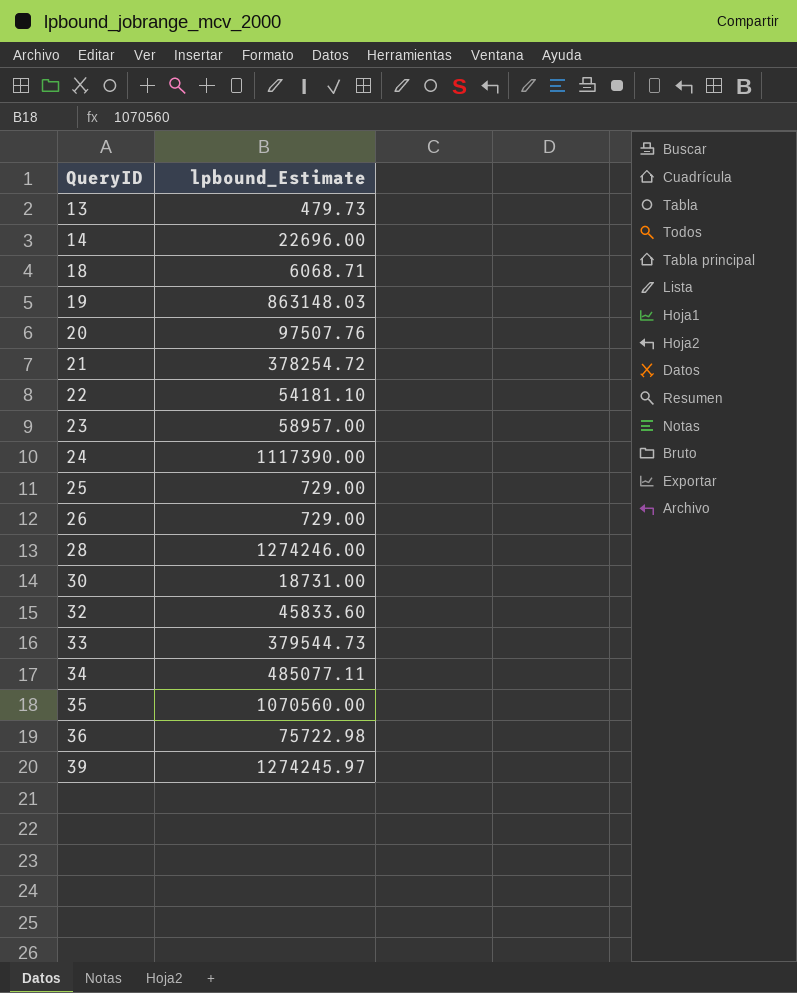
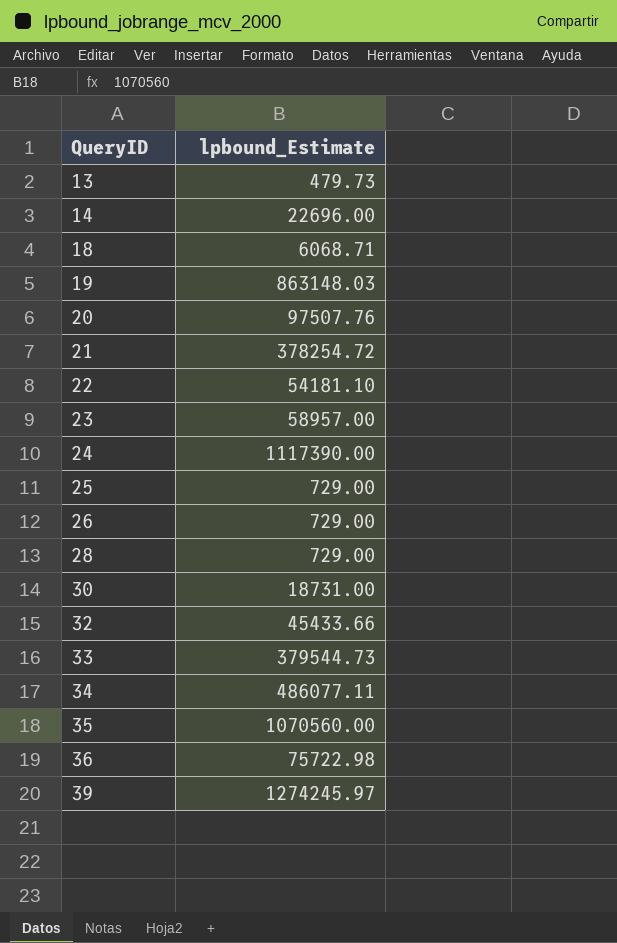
28 | lpbound_Estimate: 1274246.00 -> 729.00
32 | lpbound_Estimate: 45833.60 -> 45433.66
34 | lpbound_Estimate: 485077.11 -> 486077.11

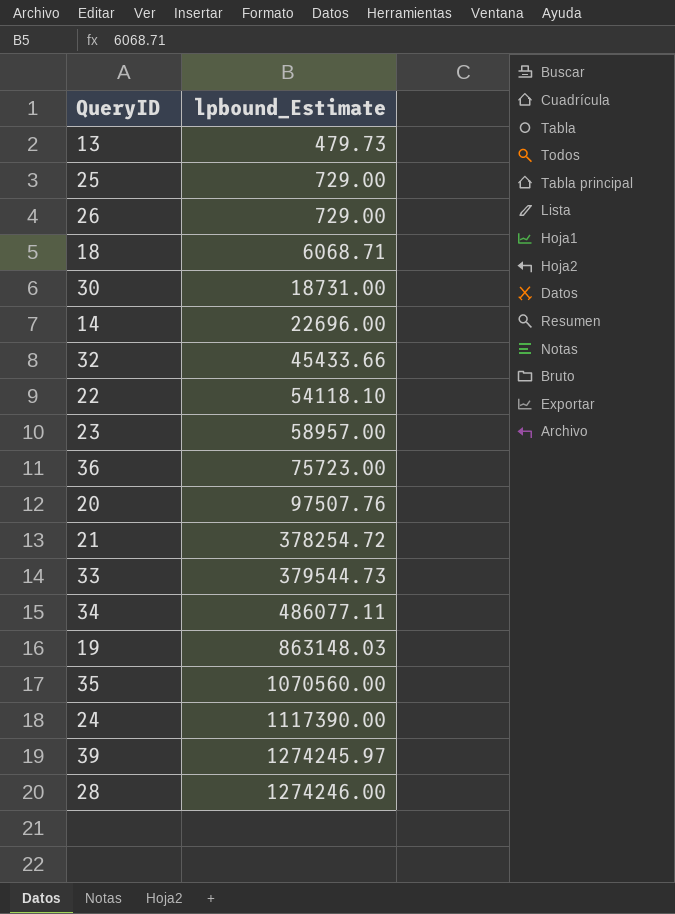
row order: QueryID ascending -> lpbound_Estimate ascending
22 | lpbound_Estimate: 54181.10 -> 54118.10
36 | lpbound_Estimate: 75722.98 -> 75723.00
28 | lpbound_Estimate: 729.00 -> 1274246.00

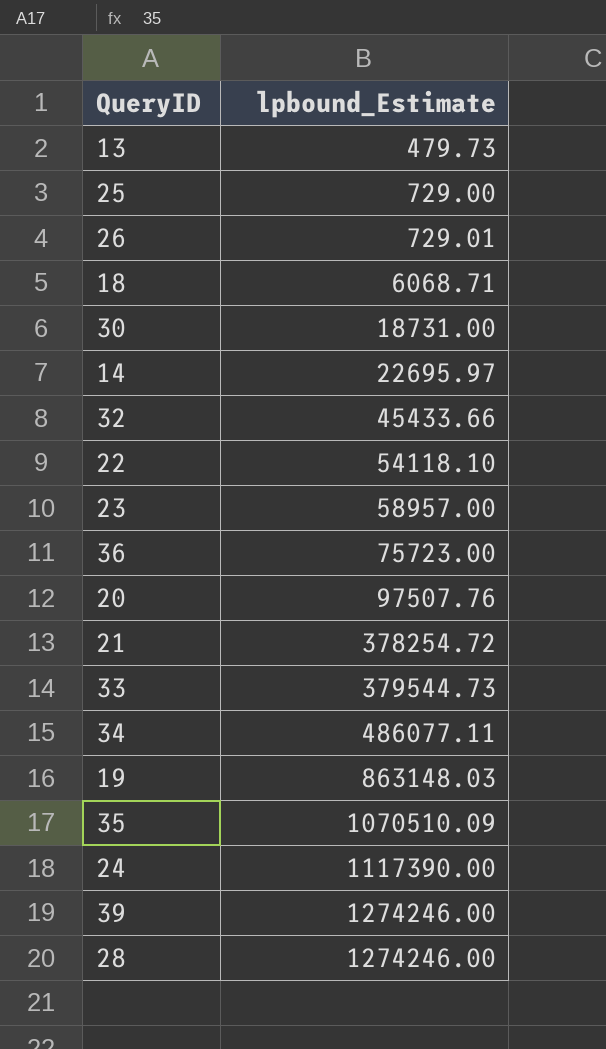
26 | lpbound_Estimate: 729.00 -> 729.01
14 | lpbound_Estimate: 22696.00 -> 22695.97
35 | lpbound_Estimate: 1070560.00 -> 1070510.09
39 | lpbound_Estimate: 1274245.97 -> 1274246.00

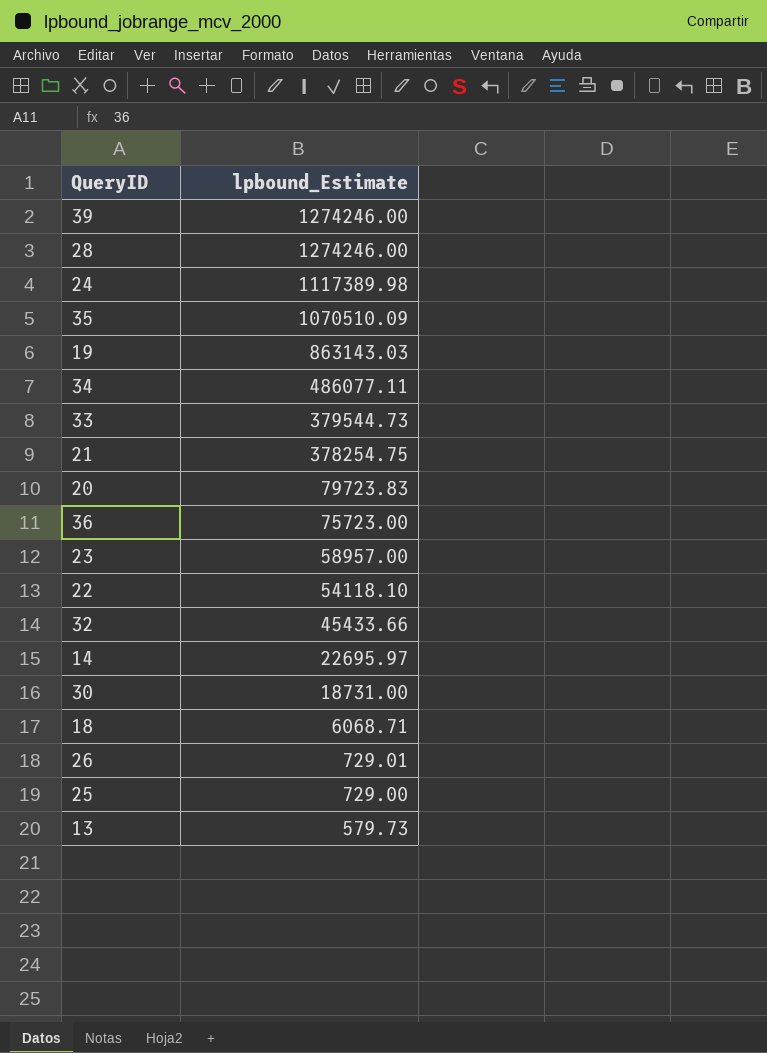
row order: lpbound_Estimate ascending -> lpbound_Estimate descending
24 | lpbound_Estimate: 1117390.00 -> 1117389.98
19 | lpbound_Estimate: 863148.03 -> 863143.03
21 | lpbound_Estimate: 378254.72 -> 378254.75
20 | lpbound_Estimate: 97507.76 -> 79723.83
13 | lpbound_Estimate: 479.73 -> 579.73

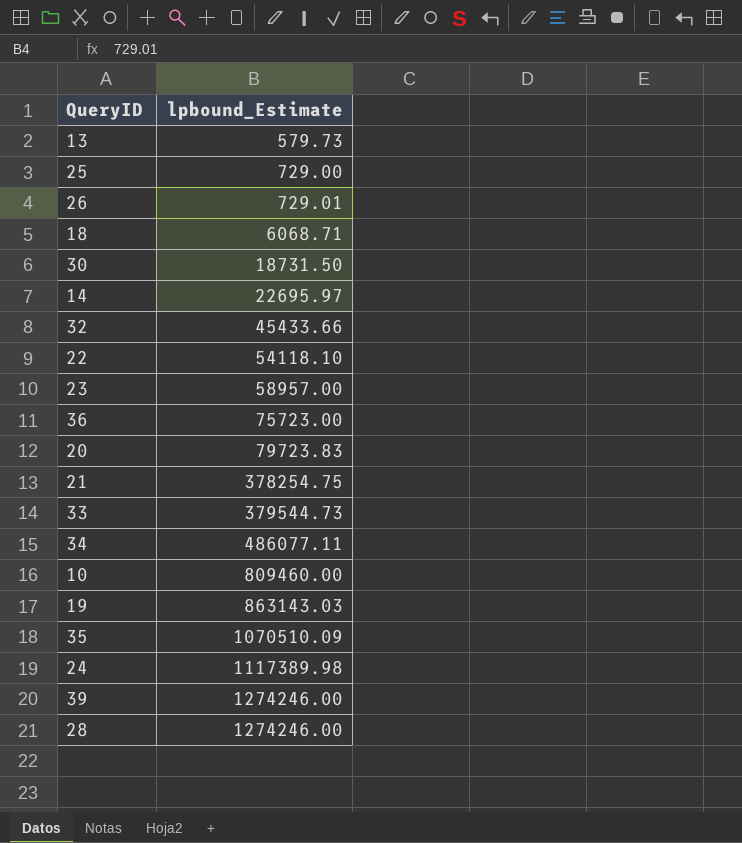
row order: lpbound_Estimate descending -> lpbound_Estimate ascending
30 | lpbound_Estimate: 18731.00 -> 18731.50
row 10: none -> 809460.00

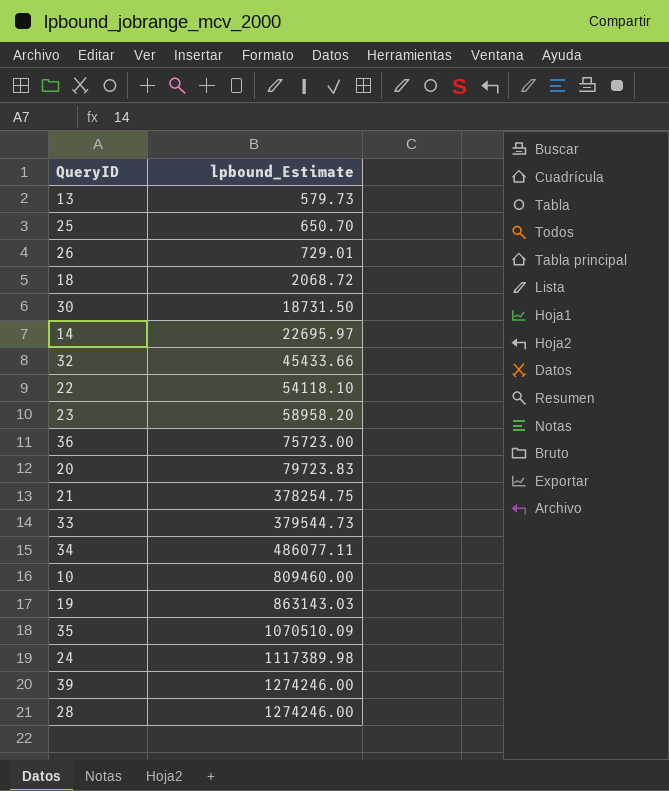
25 | lpbound_Estimate: 729.00 -> 650.70
18 | lpbound_Estimate: 6068.71 -> 2068.72
23 | lpbound_Estimate: 58957.00 -> 58958.20

